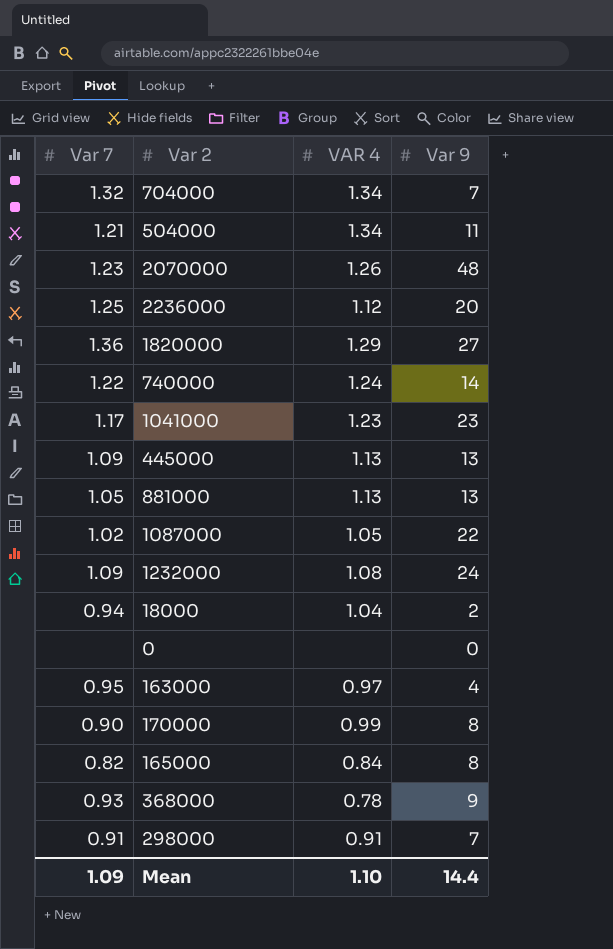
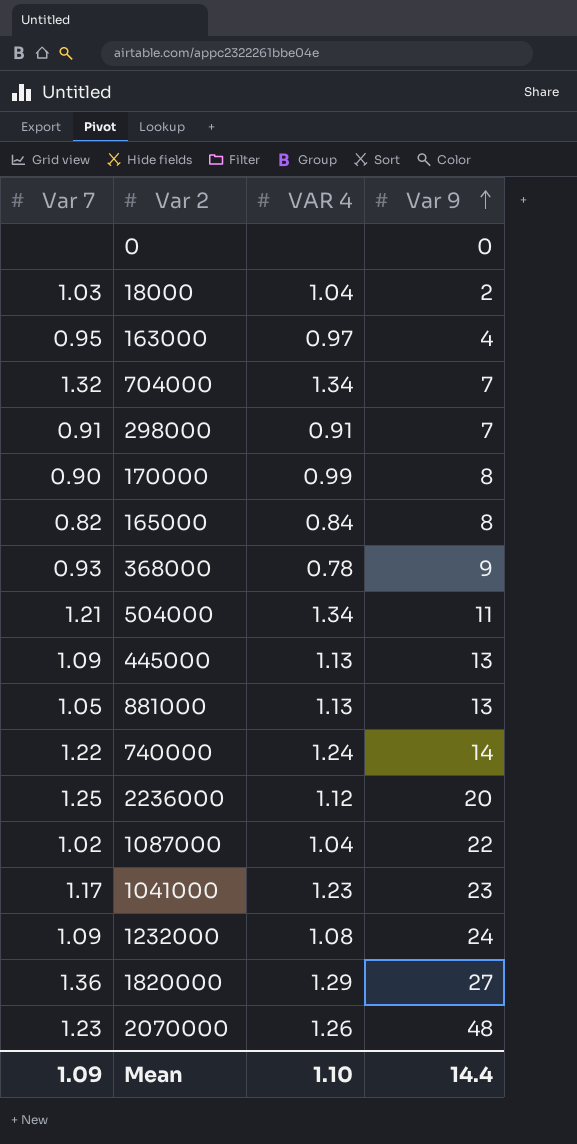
row order: none -> Var 9 ascending
18000 | Var 7: 0.94 -> 1.03
1087000 | VAR 4: 1.05 -> 1.04

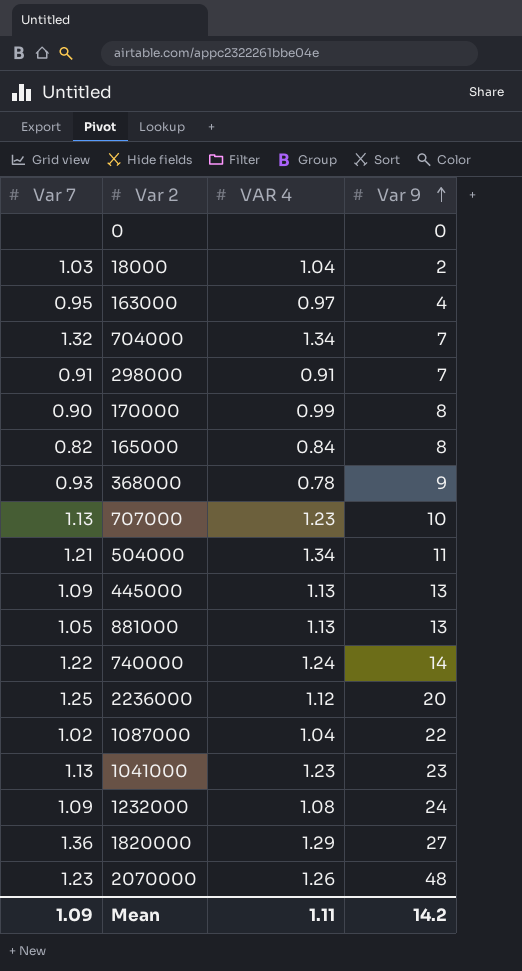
row 707000: none -> 1.13 | 1.23 | 10
1041000 | Var 7: 1.17 -> 1.13
Mean | VAR 4: 1.10 -> 1.11
Mean | Var 9: 14.4 -> 14.2

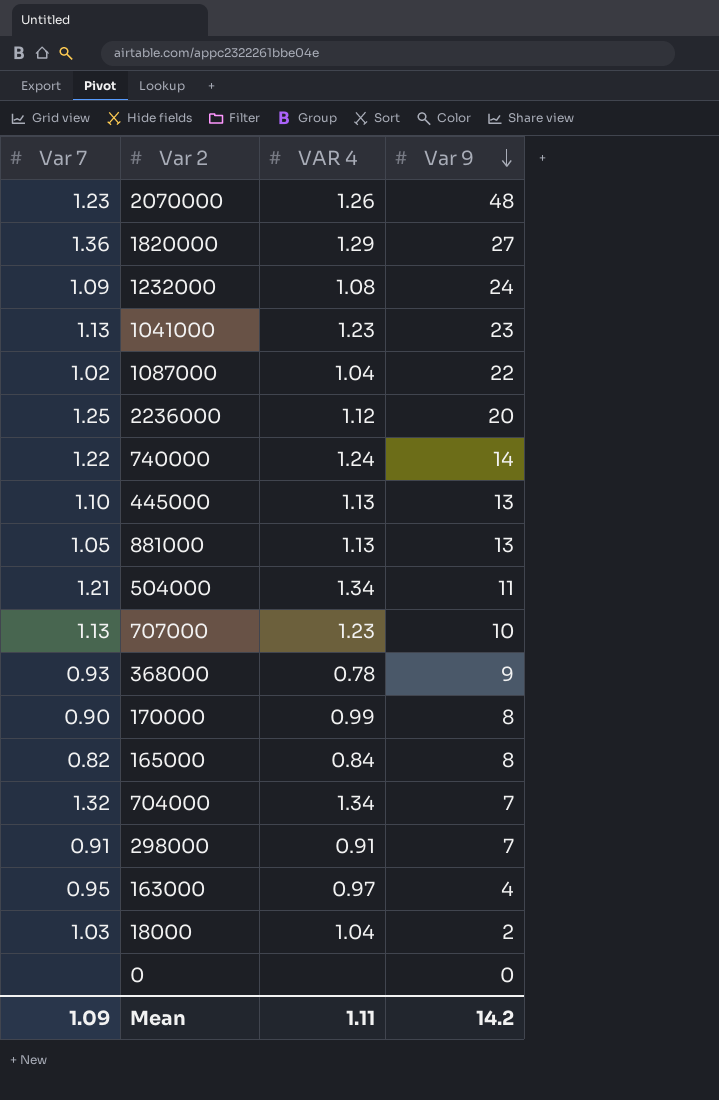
row order: Var 9 ascending -> Var 9 descending
445000 | Var 7: 1.09 -> 1.10

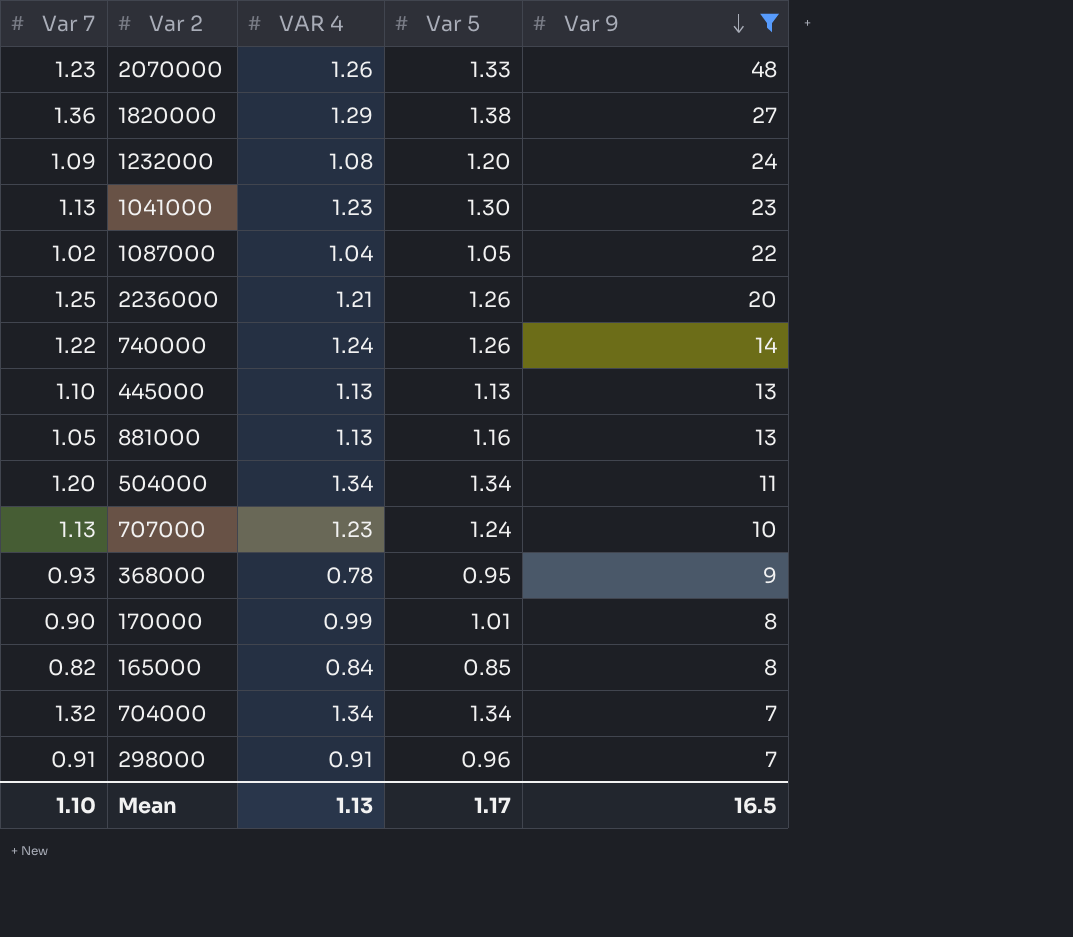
filter: none -> Var 9 >= 7
column Var 5 | position: none -> 4
2236000 | VAR 4: 1.12 -> 1.21
504000 | Var 7: 1.21 -> 1.20
Mean | Var 7: 1.09 -> 1.10
Mean | VAR 4: 1.11 -> 1.13
Mean | Var 9: 14.2 -> 16.5

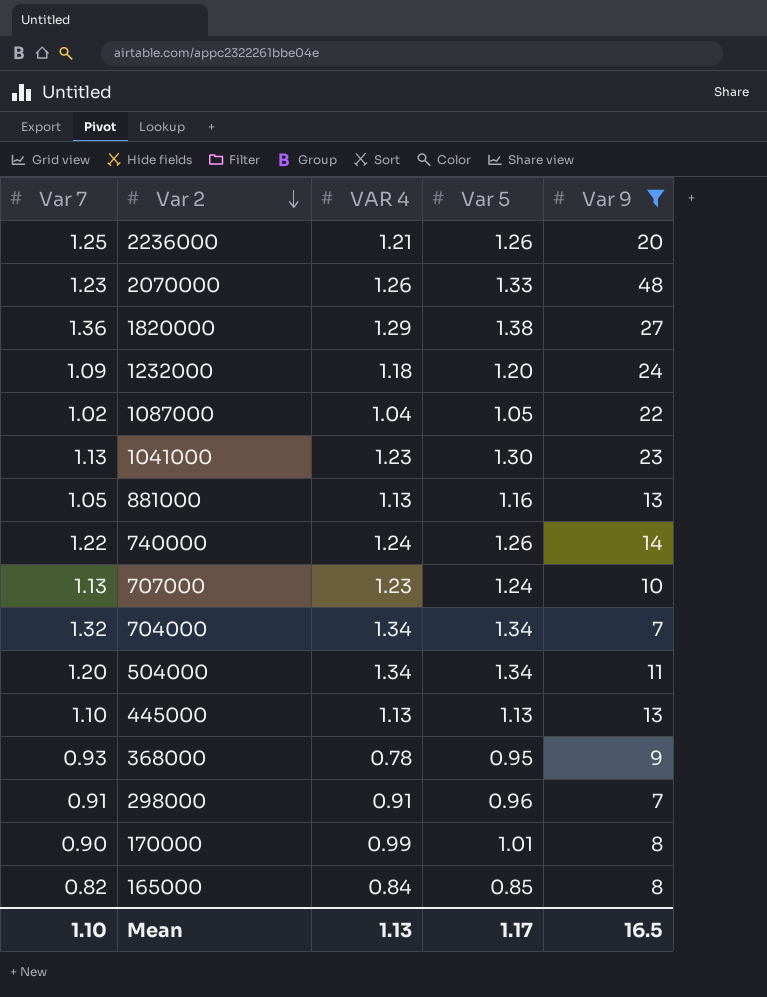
row order: Var 9 descending -> Var 2 descending
1232000 | VAR 4: 1.08 -> 1.18

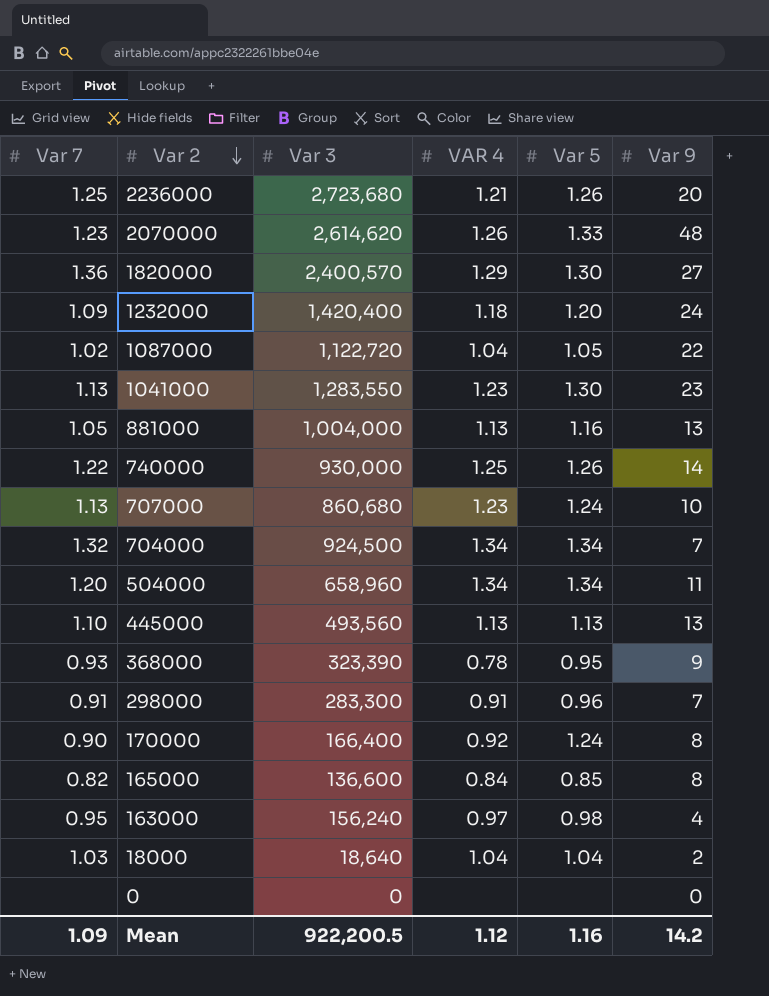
filter: Var 9 >= 7 -> none
column Var 3 | position: none -> 3
1820000 | Var 5: 1.38 -> 1.30
740000 | VAR 4: 1.24 -> 1.25
170000 | VAR 4: 0.99 -> 0.92
170000 | Var 5: 1.01 -> 1.24
Mean | Var 7: 1.10 -> 1.09
Mean | VAR 4: 1.13 -> 1.12
Mean | Var 5: 1.17 -> 1.16
Mean | Var 9: 16.5 -> 14.2

